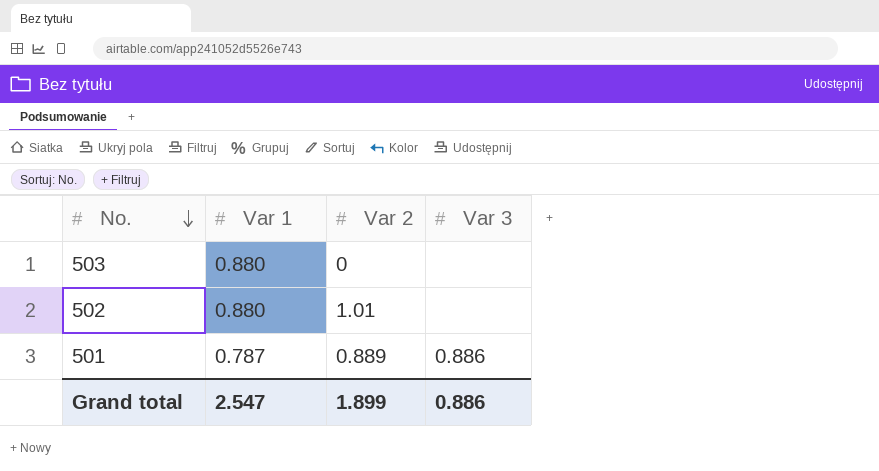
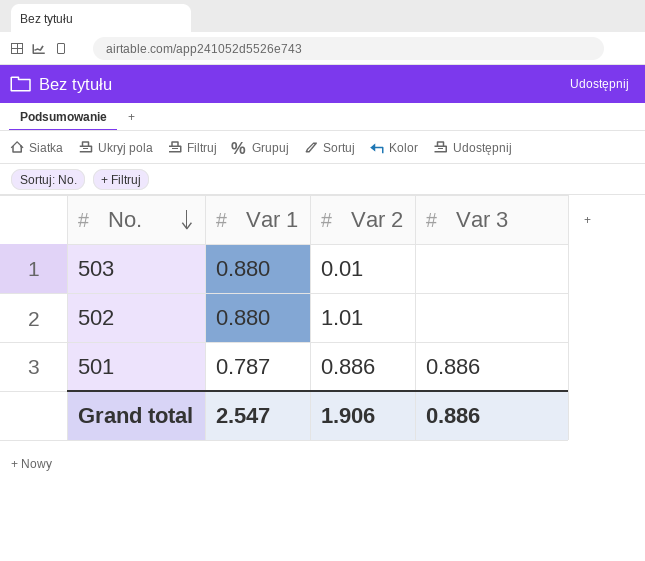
503 | Var 2: 0 -> 0.01
501 | Var 2: 0.889 -> 0.886
Grand total | Var 2: 1.899 -> 1.906

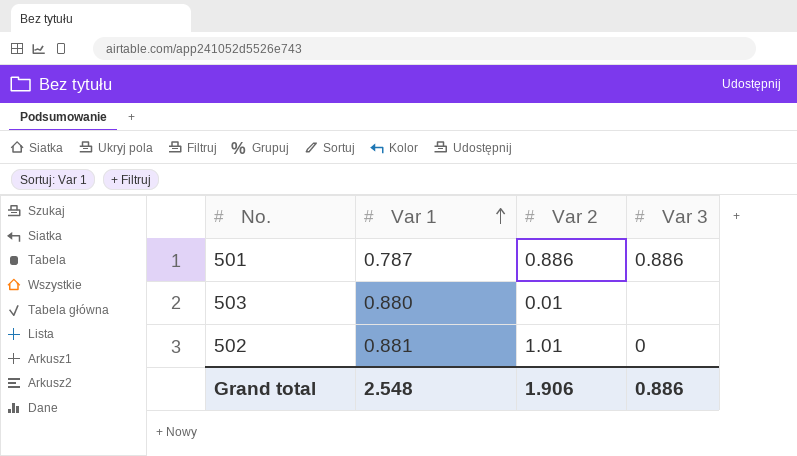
row order: No. descending -> Var 1 ascending
502 | Var 1: 0.880 -> 0.881
502 | Var 3: none -> 0
Grand total | Var 1: 2.547 -> 2.548

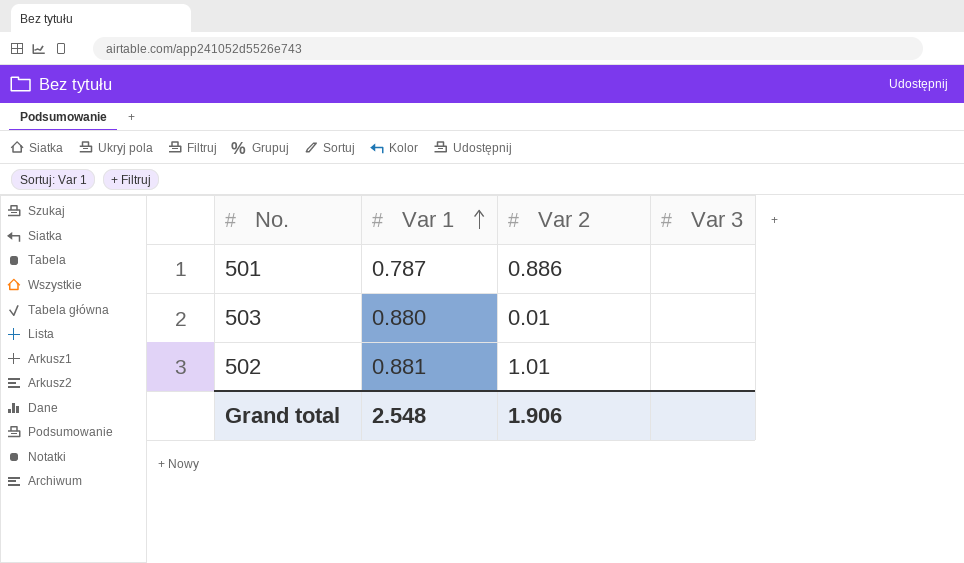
501 | Var 3: 0.886 -> none
502 | Var 3: 0 -> none
Grand total | Var 3: 0.886 -> none

